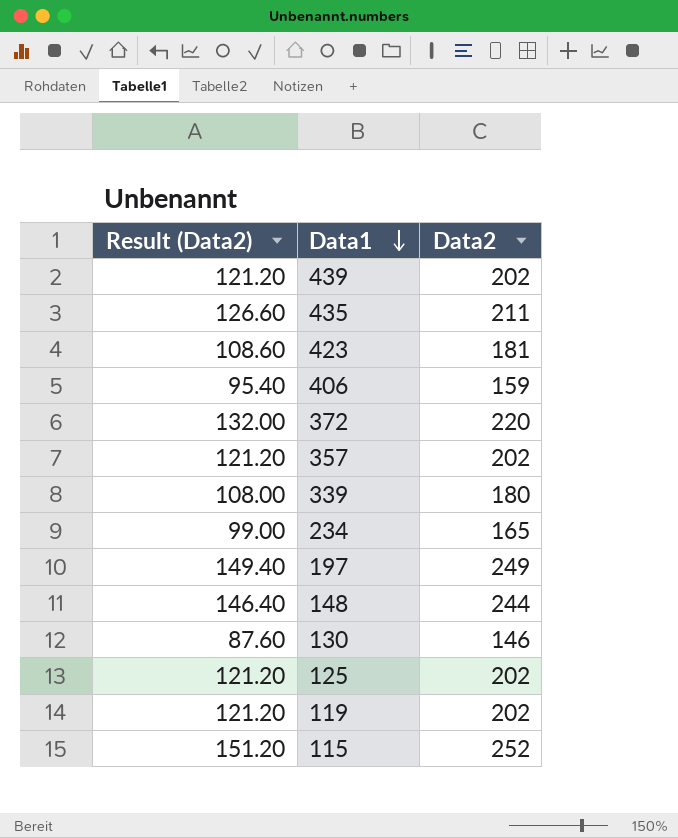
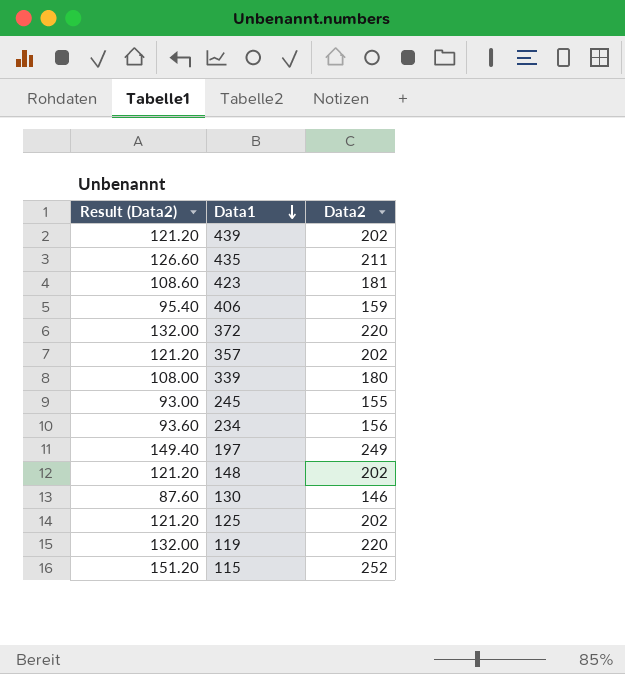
row 245: none -> 93.00 | 155
234 | Result (Data2): 99.00 -> 93.60
234 | Data2: 165 -> 156
148 | Result (Data2): 146.40 -> 121.20
148 | Data2: 244 -> 202
119 | Result (Data2): 121.20 -> 132.00
119 | Data2: 202 -> 220

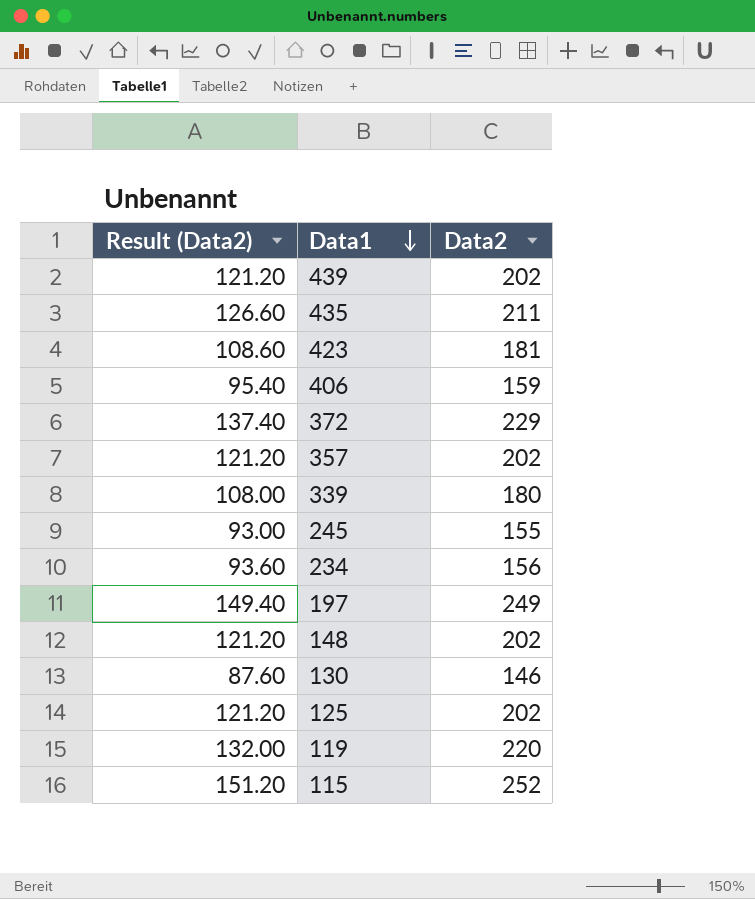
372 | Result (Data2): 132.00 -> 137.40
372 | Data2: 220 -> 229

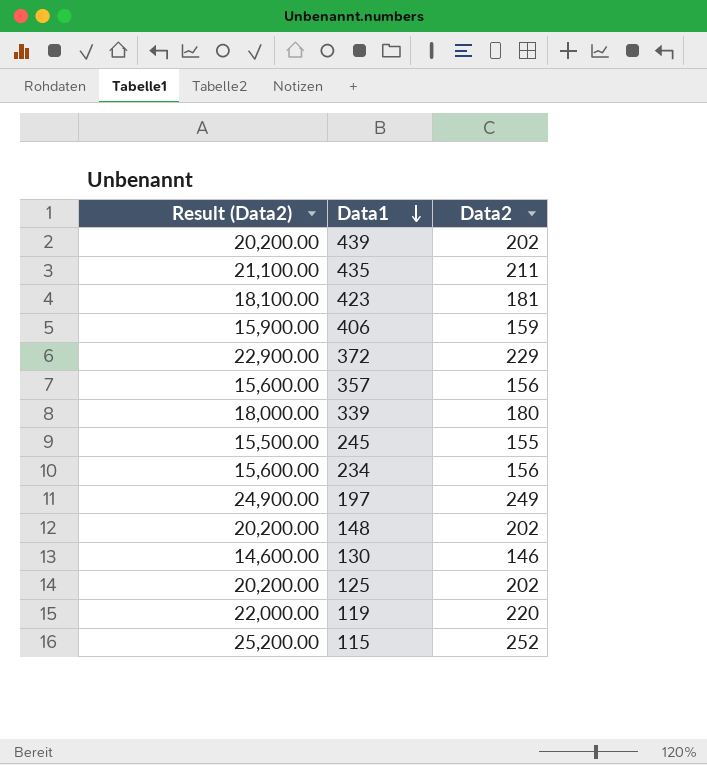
column Result (Data2) | formula: [Data2] * 0.6 -> [Data2] * 100
357 | Data2: 202 -> 156

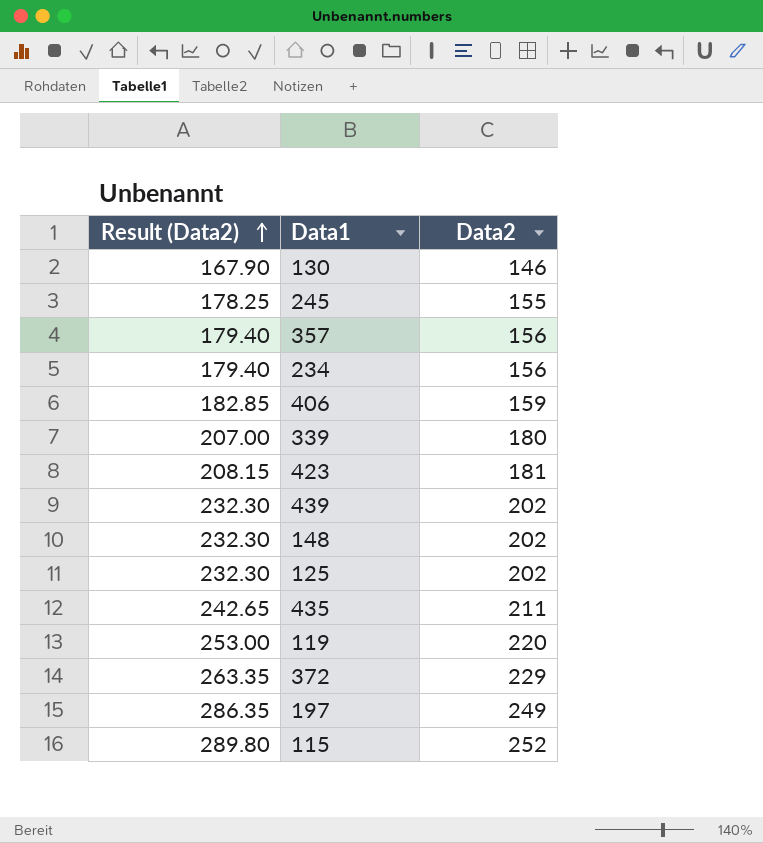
row order: Data1 descending -> Result (Data2) ascending
column Result (Data2) | formula: [Data2] * 100 -> [Data2] * 1.15

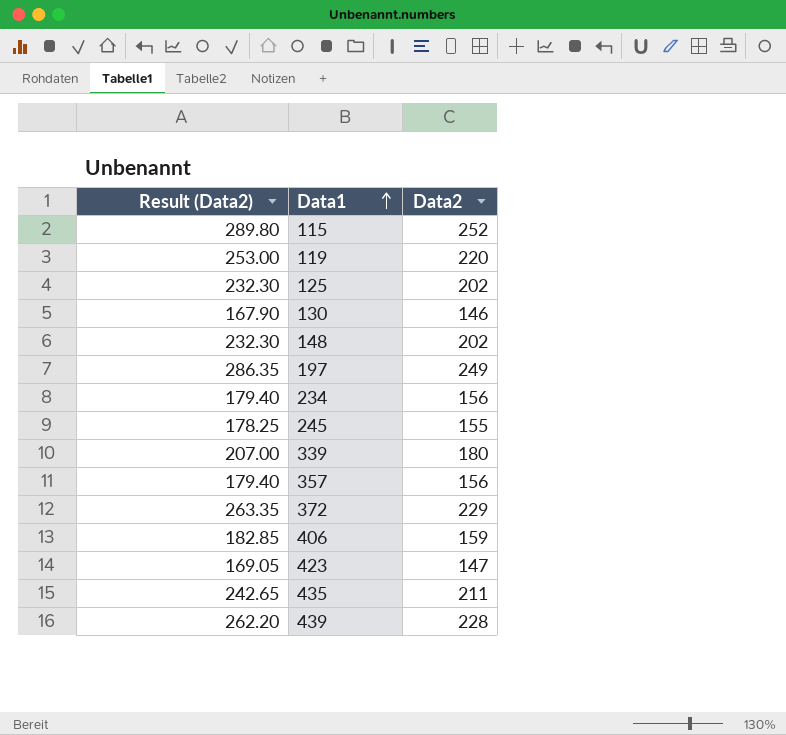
row order: Result (Data2) ascending -> Data1 ascending
423 | Result (Data2): 208.15 -> 169.05
423 | Data2: 181 -> 147
439 | Result (Data2): 232.30 -> 262.20
439 | Data2: 202 -> 228

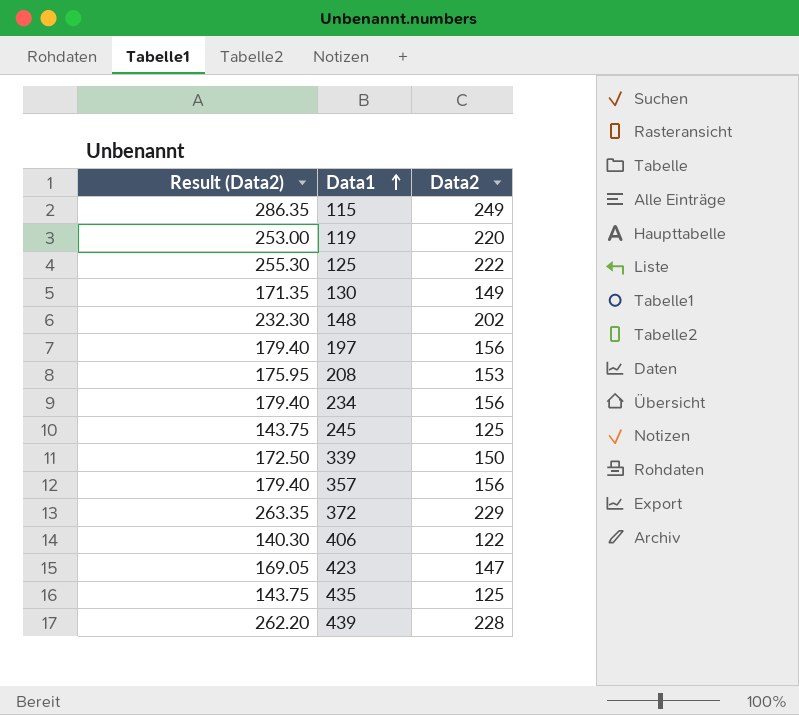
115 | Result (Data2): 289.80 -> 286.35
115 | Data2: 252 -> 249
125 | Result (Data2): 232.30 -> 255.30
125 | Data2: 202 -> 222
130 | Result (Data2): 167.90 -> 171.35
130 | Data2: 146 -> 149
197 | Result (Data2): 286.35 -> 179.40
197 | Data2: 249 -> 156
row 208: none -> 175.95 | 153
245 | Result (Data2): 178.25 -> 143.75
245 | Data2: 155 -> 125
339 | Result (Data2): 207.00 -> 172.50
339 | Data2: 180 -> 150
406 | Result (Data2): 182.85 -> 140.30
406 | Data2: 159 -> 122
435 | Result (Data2): 242.65 -> 143.75
435 | Data2: 211 -> 125

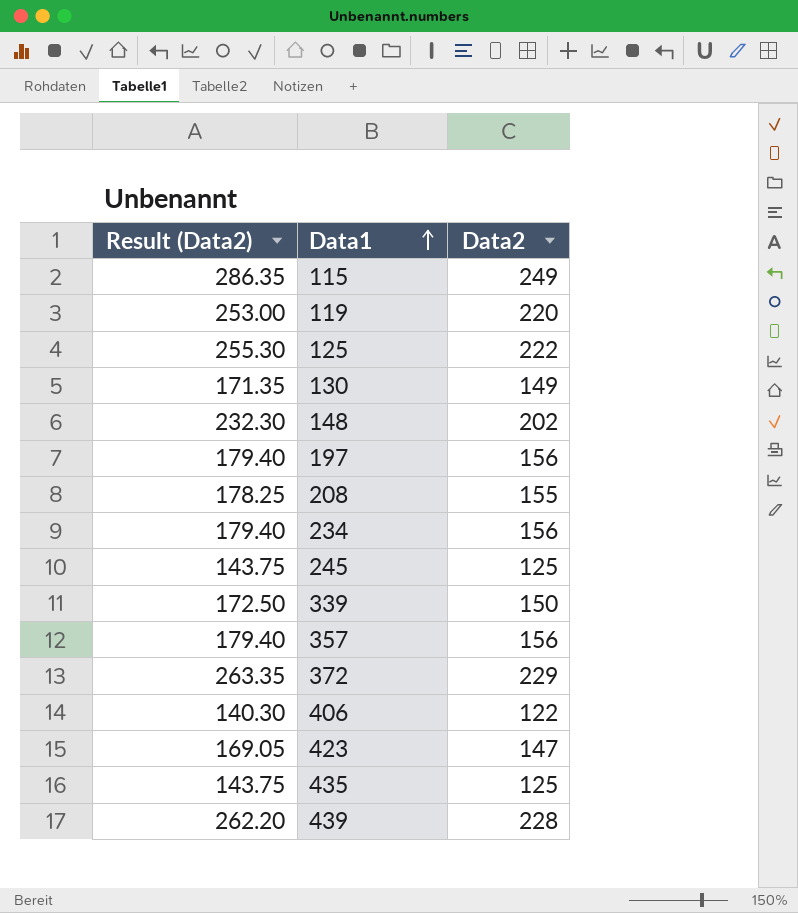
208 | Result (Data2): 175.95 -> 178.25
208 | Data2: 153 -> 155

